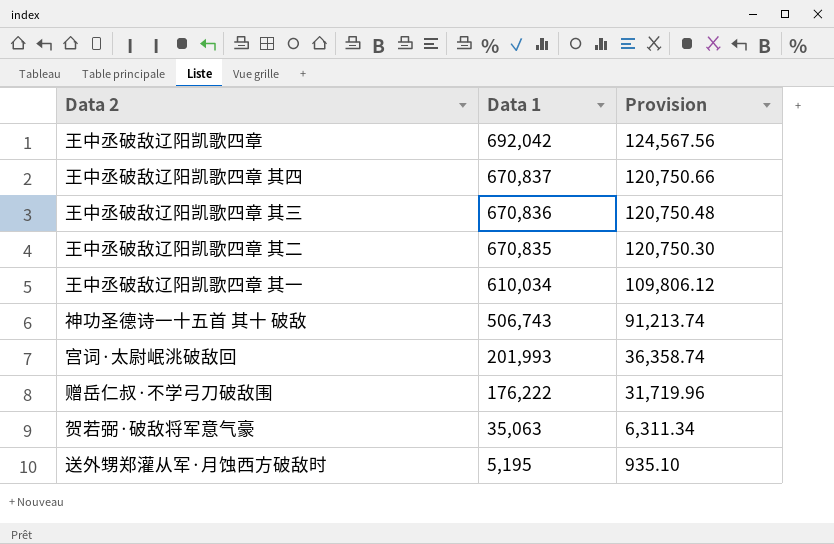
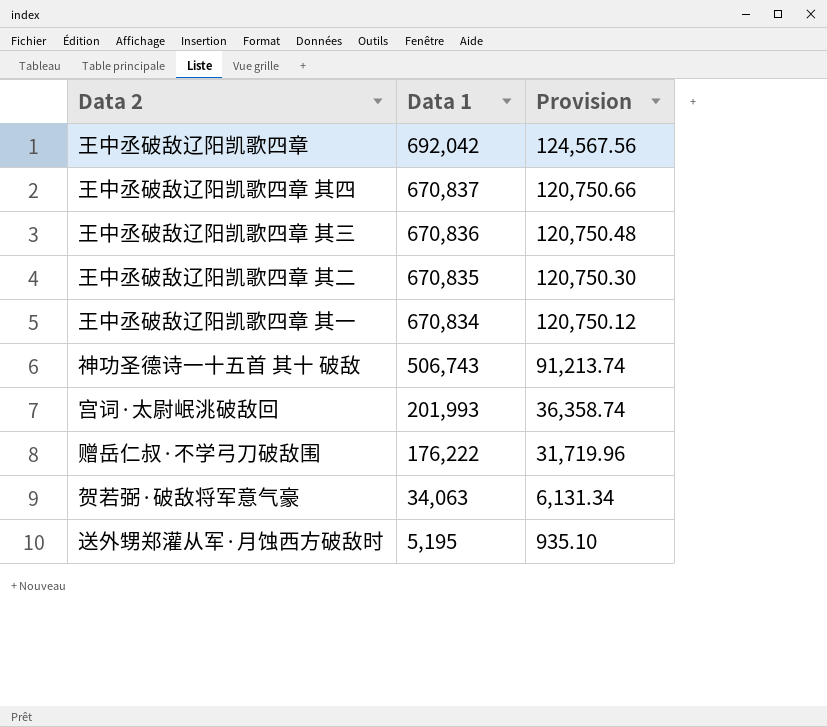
王中丞破敌辽阳凯歌四章 其一 | Data 1: 610,034 -> 670,834
王中丞破敌辽阳凯歌四章 其一 | Provision: 109,806.12 -> 120,750.12
贺若弼·破敌将军意气豪 | Data 1: 35,063 -> 34,063
贺若弼·破敌将军意气豪 | Provision: 6,311.34 -> 6,131.34

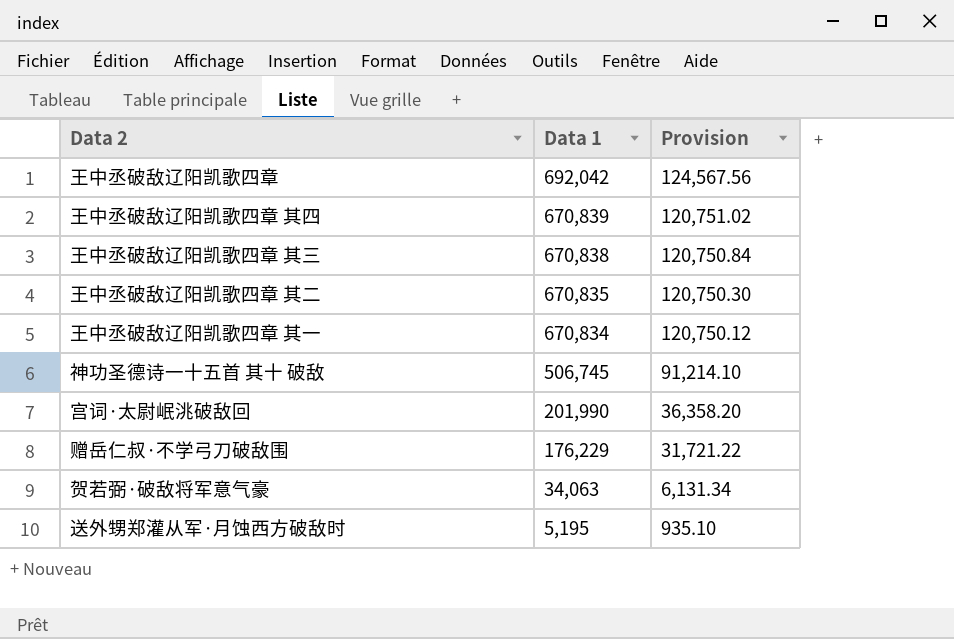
王中丞破敌辽阳凯歌四章 其四 | Data 1: 670,837 -> 670,839
王中丞破敌辽阳凯歌四章 其四 | Provision: 120,750.66 -> 120,751.02
王中丞破敌辽阳凯歌四章 其三 | Data 1: 670,836 -> 670,838
王中丞破敌辽阳凯歌四章 其三 | Provision: 120,750.48 -> 120,750.84
神功圣德诗一十五首 其十 破敌 | Data 1: 506,743 -> 506,745
神功圣德诗一十五首 其十 破敌 | Provision: 91,213.74 -> 91,214.10
宫词·太尉岷洮破敌回 | Data 1: 201,993 -> 201,990
宫词·太尉岷洮破敌回 | Provision: 36,358.74 -> 36,358.20
赠岳仁叔·不学弓刀破敌围 | Data 1: 176,222 -> 176,229
赠岳仁叔·不学弓刀破敌围 | Provision: 31,719.96 -> 31,721.22

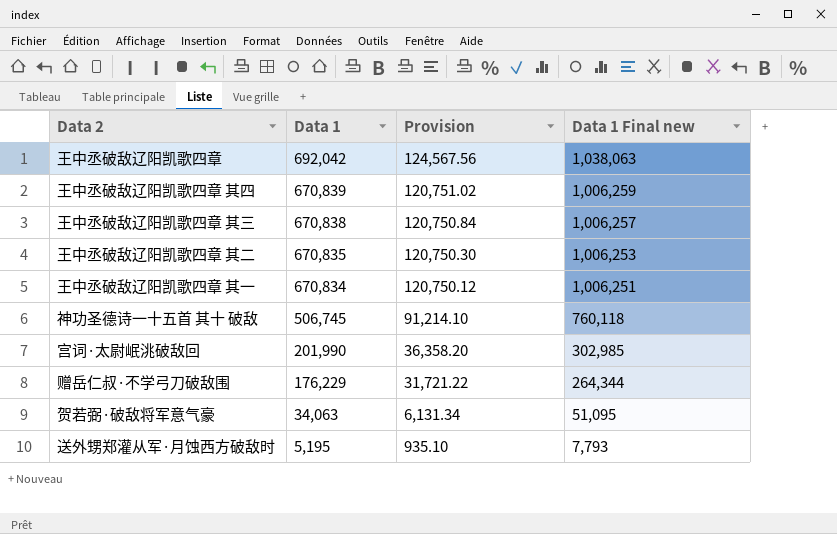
column Data 1 Final new | formula: none -> [Data 1] * 1.5

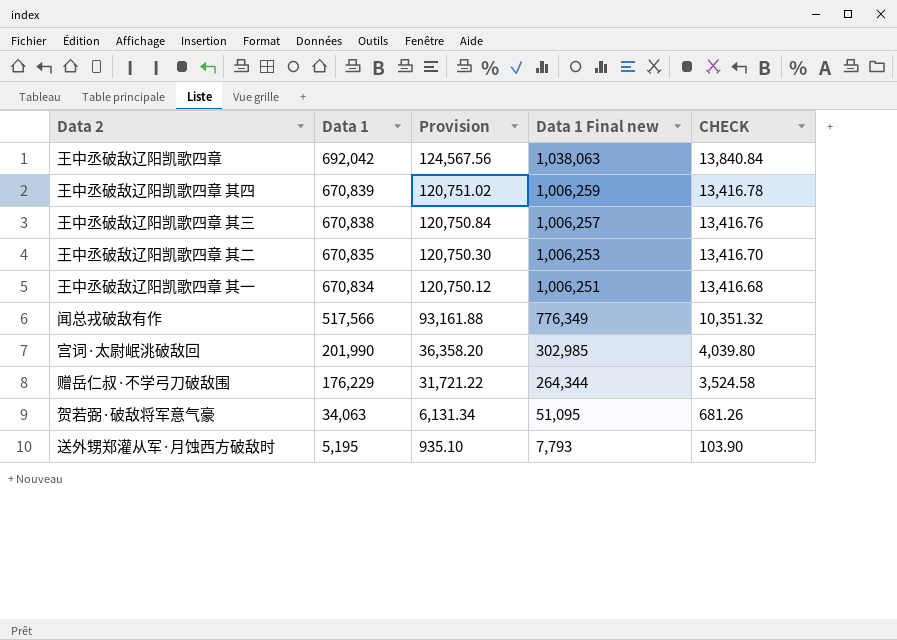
column CHECK | formula: none -> [Data 1] * 0.02
row 神功圣德诗一十五首 其十 破敌: 506,745 | 91,214.10 | 760,118 -> none
row 闻总戎破敌有作: none -> 517,566 | 93,161.88 | 776,349 | 10,351.32

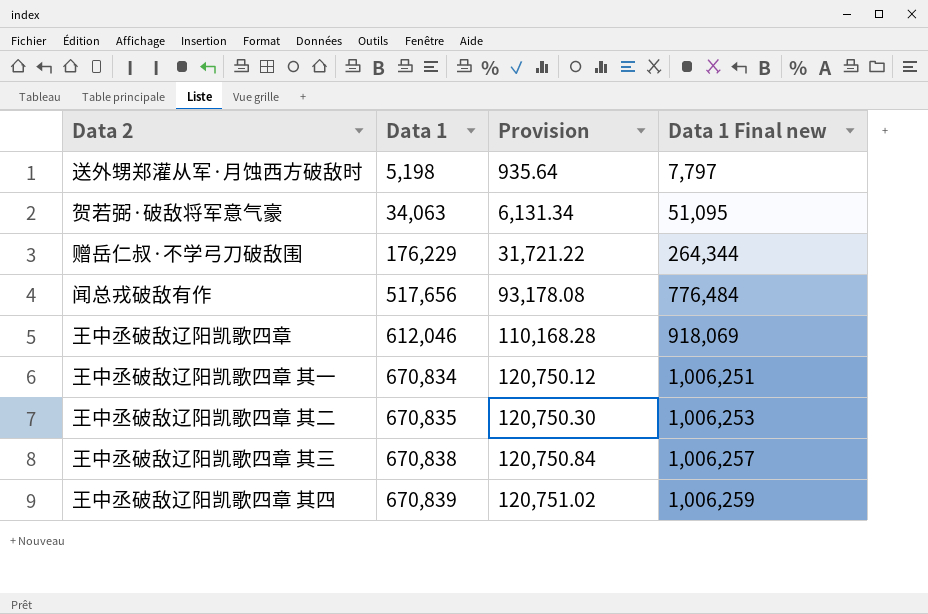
row order: Data 1 descending -> Data 1 ascending
column CHECK | formula: [Data 1] * 0.02 -> none
row 宫词·太尉岷洮破敌回: 201,990 | 36,358.20 | 302,985 | 4,039.80 -> none
送外甥郑灌从军·月蚀西方破敌时 | Data 1: 5,195 -> 5,198
送外甥郑灌从军·月蚀西方破敌时 | Provision: 935.10 -> 935.64
送外甥郑灌从军·月蚀西方破敌时 | Data 1 Final new: 7,793 -> 7,797
闻总戎破敌有作 | Data 1: 517,566 -> 517,656
闻总戎破敌有作 | Provision: 93,161.88 -> 93,178.08
闻总戎破敌有作 | Data 1 Final new: 776,349 -> 776,484
王中丞破敌辽阳凯歌四章 | Data 1: 692,042 -> 612,046
王中丞破敌辽阳凯歌四章 | Provision: 124,567.56 -> 110,168.28
王中丞破敌辽阳凯歌四章 | Data 1 Final new: 1,038,063 -> 918,069

